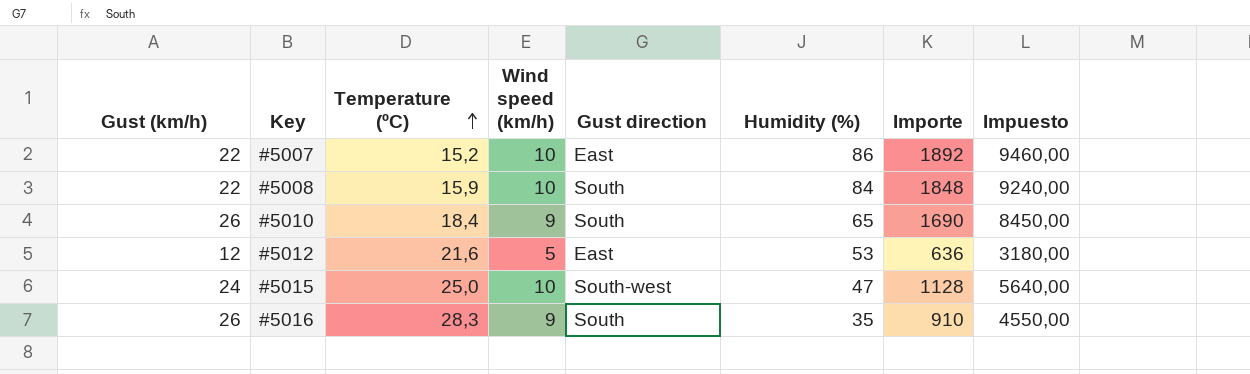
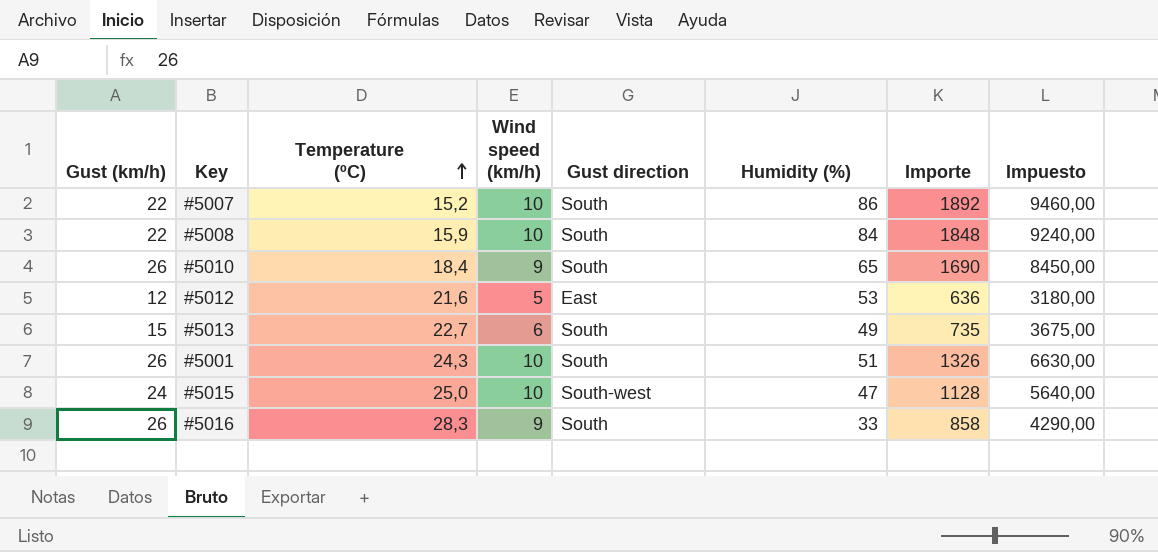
#5007 | Gust direction: East -> South
row #5013: none -> 15 | 22,7 | 6 | South | 49 | 735 | 3675,00
row #5001: none -> 26 | 24,3 | 10 | South | 51 | 1326 | 6630,00
#5016 | Humidity (%): 35 -> 33
#5016 | Importe: 910 -> 858
#5016 | Impuesto: 4550,00 -> 4290,00

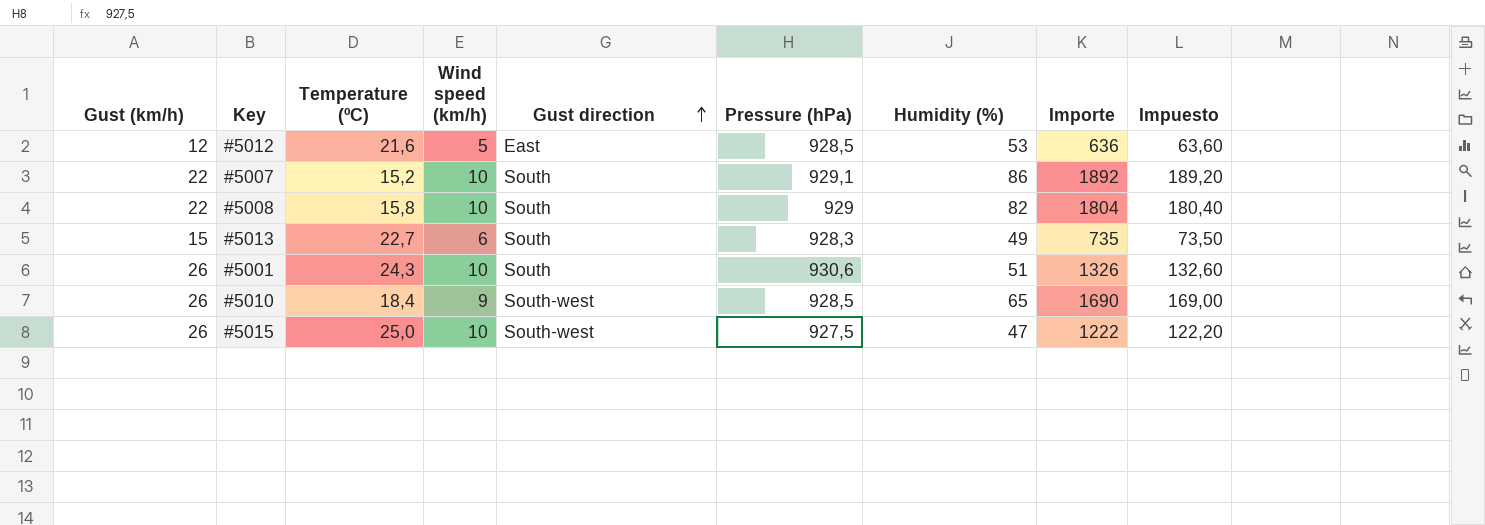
row order: Temperature (ºC) ascending -> Gust direction ascending
column Pressure (hPa) | position: none -> 6
column Impuesto | formula: [Importe] * 5 -> [Importe] * 0,1
row #5016: 26 | 28,3 | 9 | South | 33 | 858 | 4290,00 -> none
#5008 | Temperature (ºC): 15,9 -> 15,8
#5008 | Humidity (%): 84 -> 82
#5008 | Importe: 1848 -> 1804
#5010 | Gust direction: South -> South-west
#5015 | Gust (km/h): 24 -> 26
#5015 | Importe: 1128 -> 1222

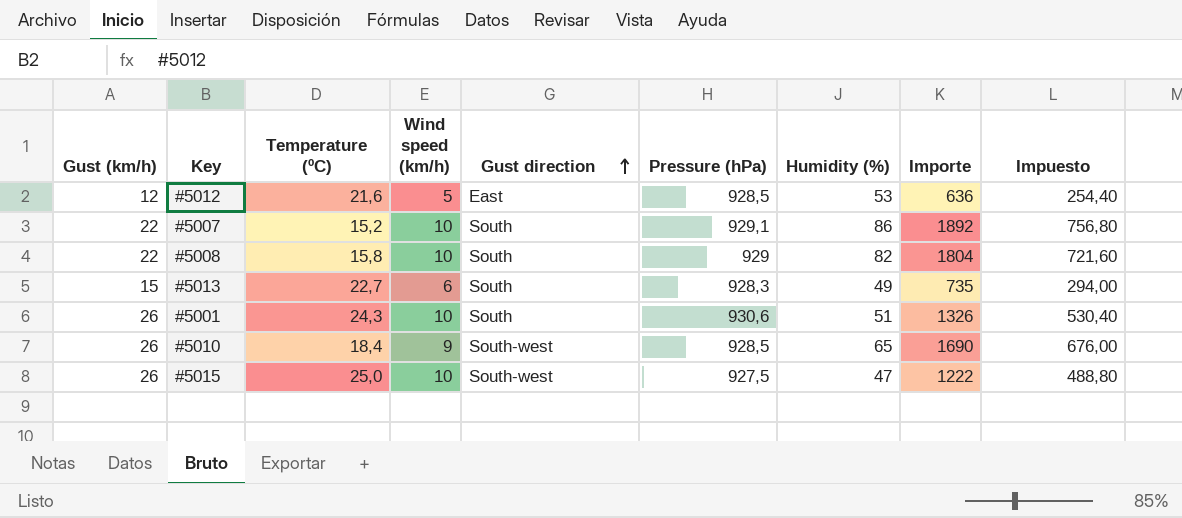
column Impuesto | formula: [Importe] * 0,1 -> [Importe] * 0,4

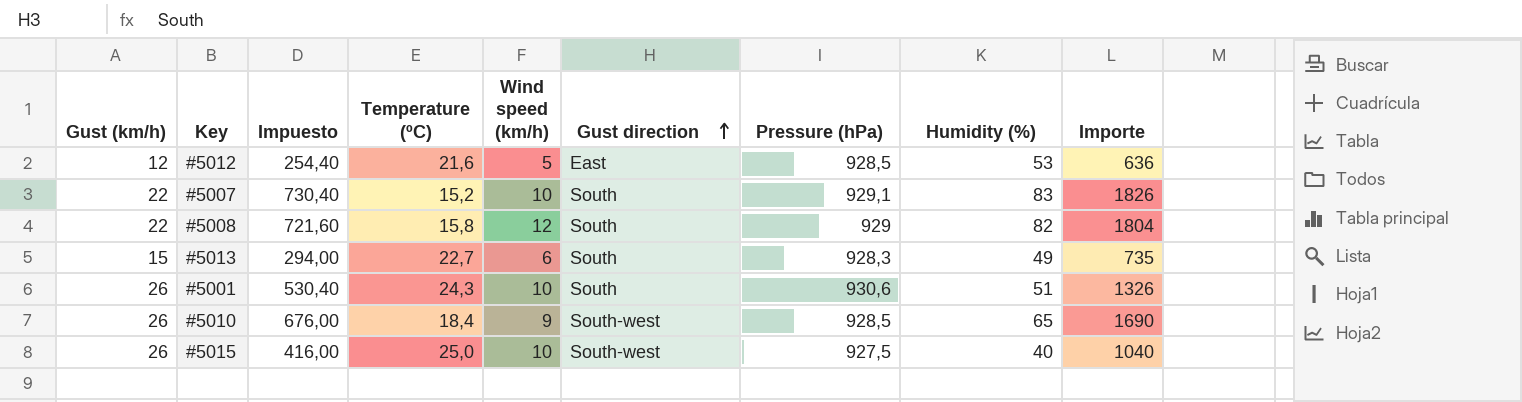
column Impuesto | position: 9 -> 3
#5007 | Impuesto: 756,80 -> 730,40
#5007 | Humidity (%): 86 -> 83
#5007 | Importe: 1892 -> 1826
#5008 | Wind speed (km/h): 10 -> 12
#5015 | Impuesto: 488,80 -> 416,00
#5015 | Humidity (%): 47 -> 40
#5015 | Importe: 1222 -> 1040

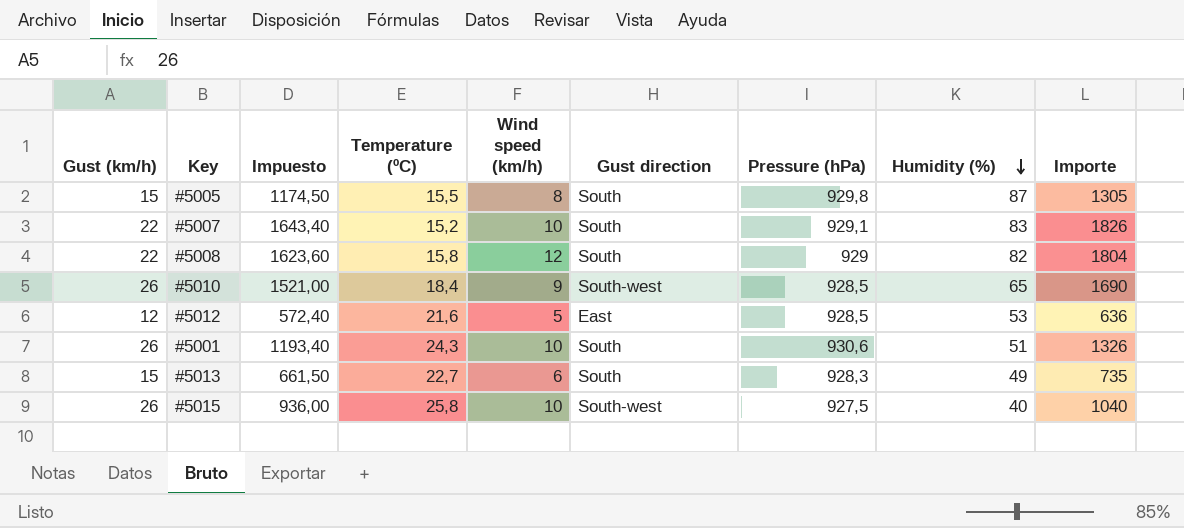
row order: Gust direction ascending -> Humidity (%) descending
column Impuesto | formula: [Importe] * 0,4 -> [Importe] * 0,9
row #5005: none -> 15 | 1174,50 | 15,5 | 8 | South | 929,8 | 87 | 1305
#5015 | Temperature (ºC): 25,0 -> 25,8

